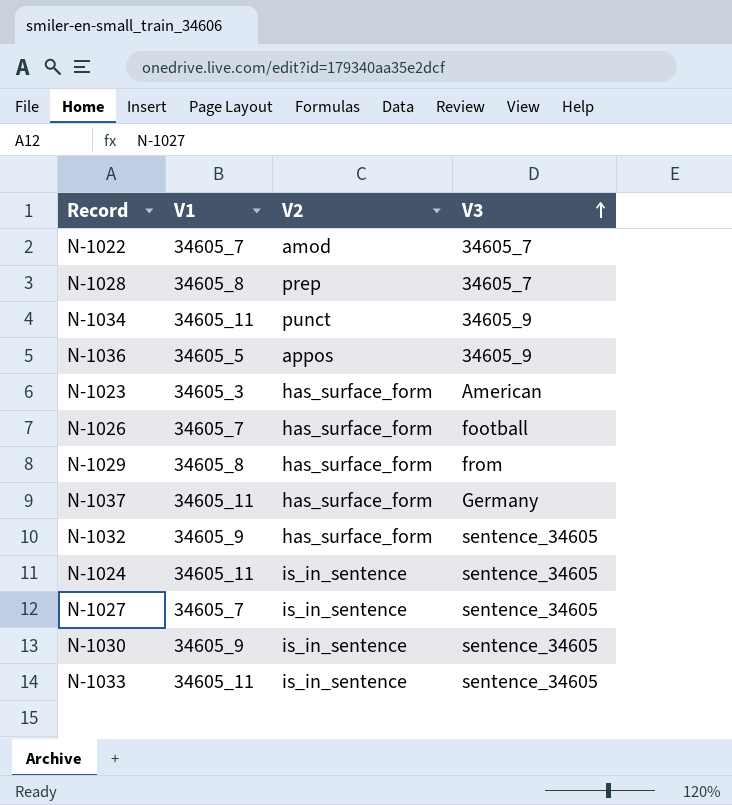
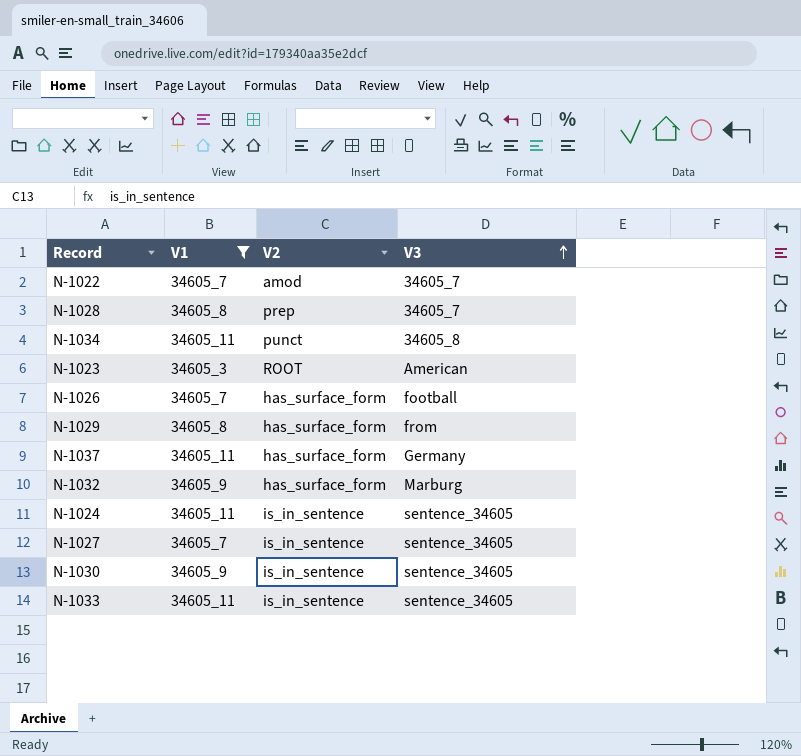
filter: none -> V1 != 34605_5
N-1034 | V3: 34605_9 -> 34605_8
N-1023 | V2: has_surface_form -> ROOT
N-1032 | V3: sentence_34605 -> Marburg

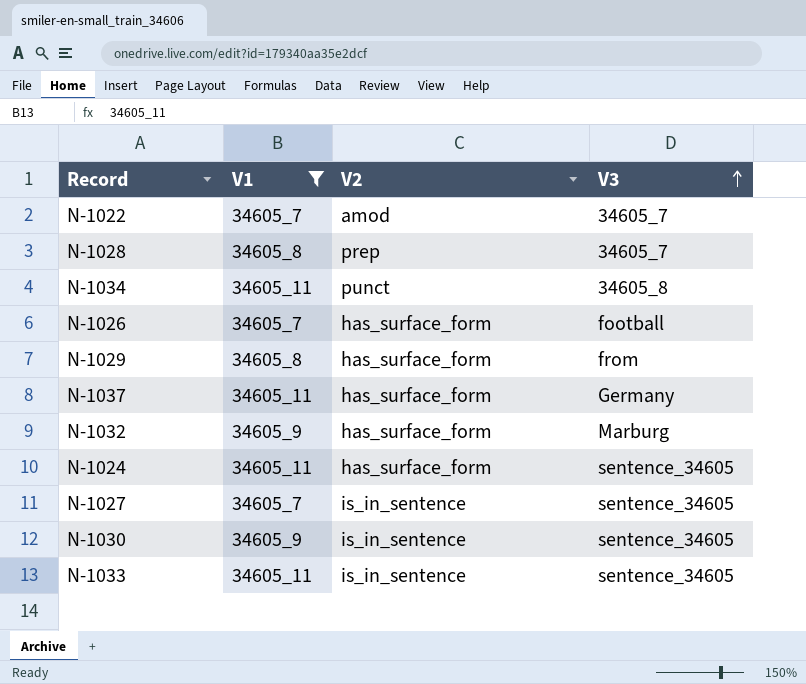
row N-1023: 34605_3 | ROOT | American -> none
N-1024 | V2: is_in_sentence -> has_surface_form

